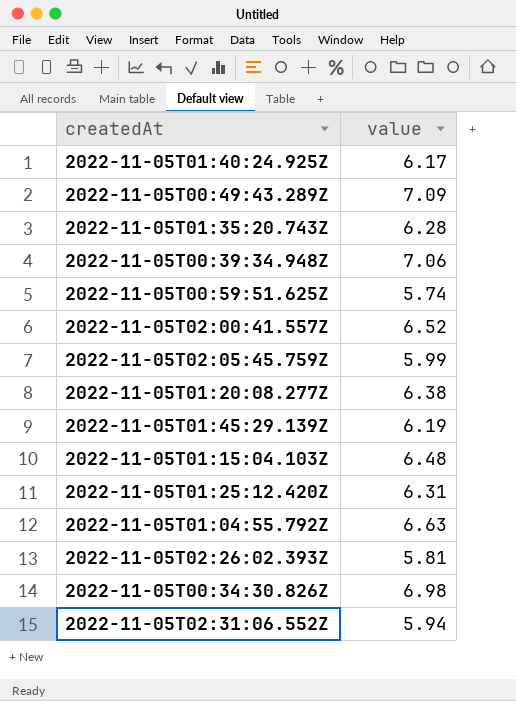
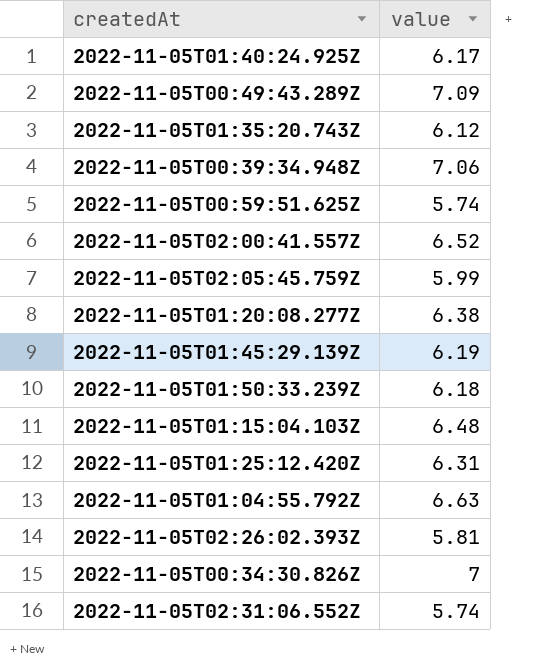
2022-11-05T01:35:20.743Z | value: 6.28 -> 6.12
row 2022-11-05T01:50:33.239Z: none -> 6.18
2022-11-05T00:34:30.826Z | value: 6.98 -> 7
2022-11-05T02:31:06.552Z | value: 5.94 -> 5.74

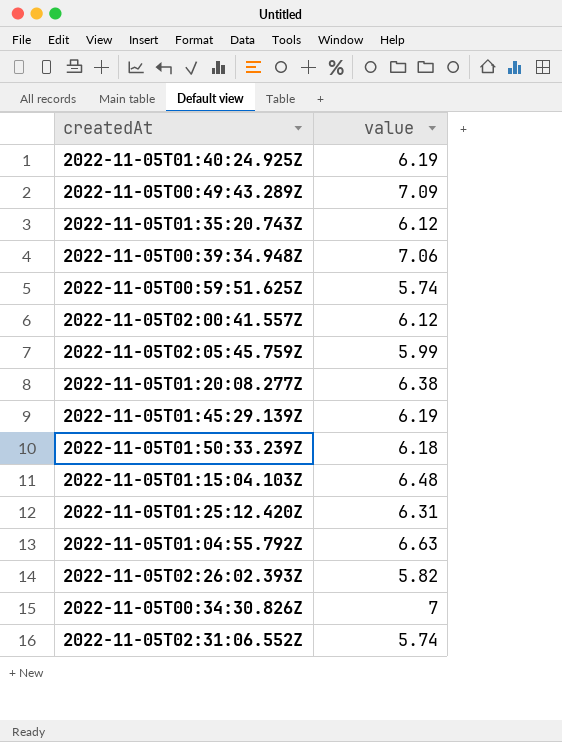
2022-11-05T01:40:24.925Z | value: 6.17 -> 6.19
2022-11-05T02:00:41.557Z | value: 6.52 -> 6.12
2022-11-05T02:26:02.393Z | value: 5.81 -> 5.82

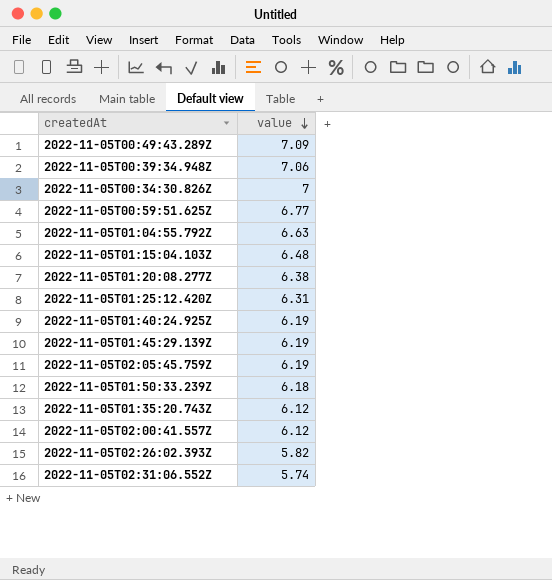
row order: none -> value descending
2022-11-05T00:59:51.625Z | value: 5.74 -> 6.77
2022-11-05T02:05:45.759Z | value: 5.99 -> 6.19

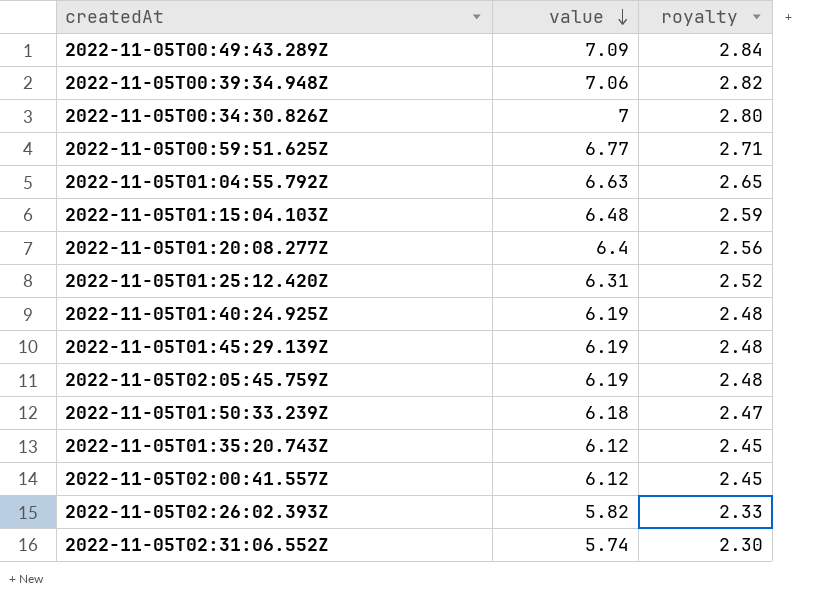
column royalty | formula: none -> [value] * 0.4
2022-11-05T01:20:08.277Z | value: 6.38 -> 6.4

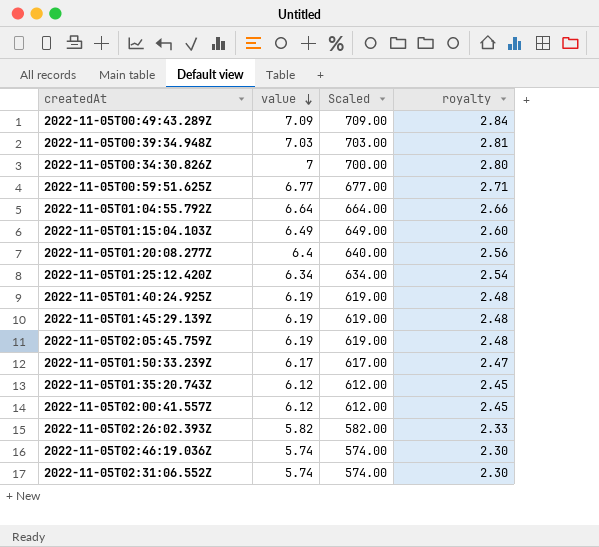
column Scaled | formula: none -> [value] * 100
2022-11-05T00:39:34.948Z | value: 7.06 -> 7.03
2022-11-05T00:39:34.948Z | royalty: 2.82 -> 2.81
2022-11-05T01:04:55.792Z | value: 6.63 -> 6.64
2022-11-05T01:04:55.792Z | royalty: 2.65 -> 2.66
2022-11-05T01:15:04.103Z | value: 6.48 -> 6.49
2022-11-05T01:15:04.103Z | royalty: 2.59 -> 2.60
2022-11-05T01:25:12.420Z | value: 6.31 -> 6.34
2022-11-05T01:25:12.420Z | royalty: 2.52 -> 2.54
2022-11-05T01:50:33.239Z | value: 6.18 -> 6.17
row 2022-11-05T02:46:19.036Z: none -> 5.74 | 574.00 | 2.30

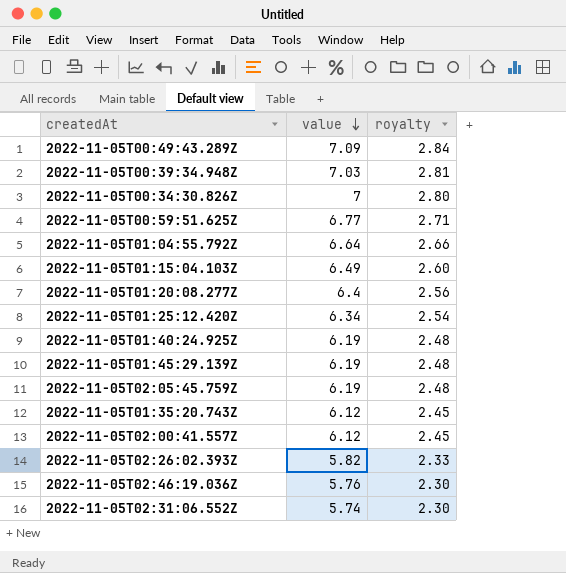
column Scaled | formula: [value] * 100 -> none
row 2022-11-05T01:50:33.239Z: 6.17 | 617.00 | 2.47 -> none
2022-11-05T02:46:19.036Z | value: 5.74 -> 5.76

